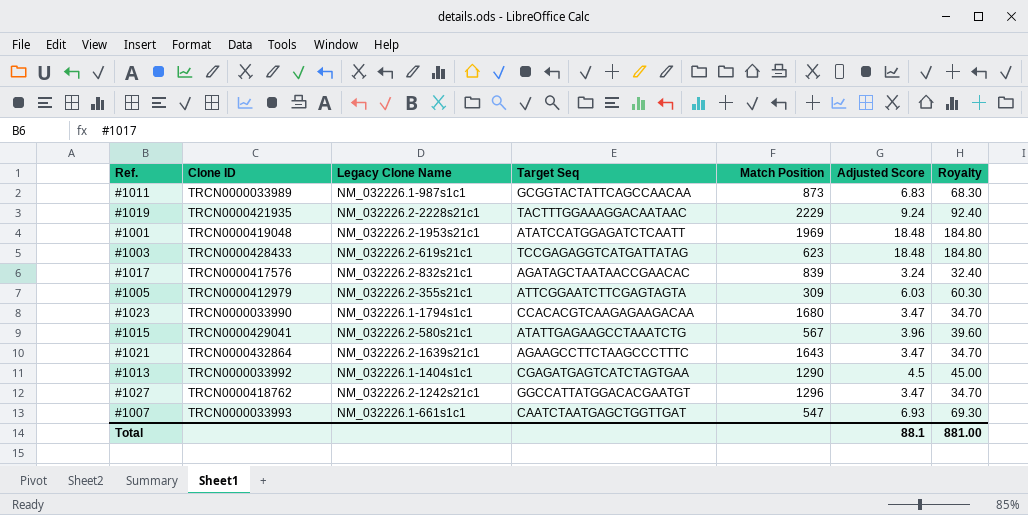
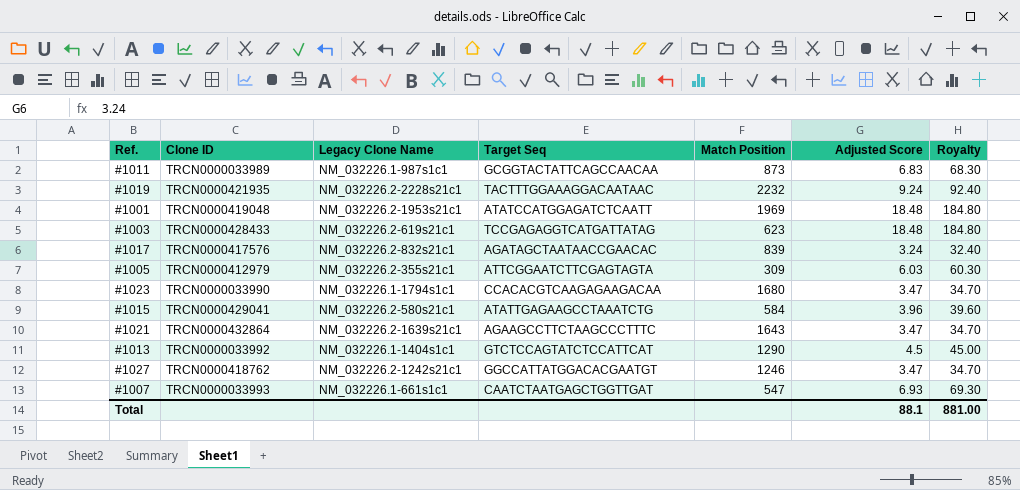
#1019 | Match Position: 2229 -> 2232
#1015 | Match Position: 567 -> 584
#1013 | Target Seq: CGAGATGAGTCATCTAGTGAA -> GTCTCCAGTATCTCCATTCAT
#1027 | Match Position: 1296 -> 1246

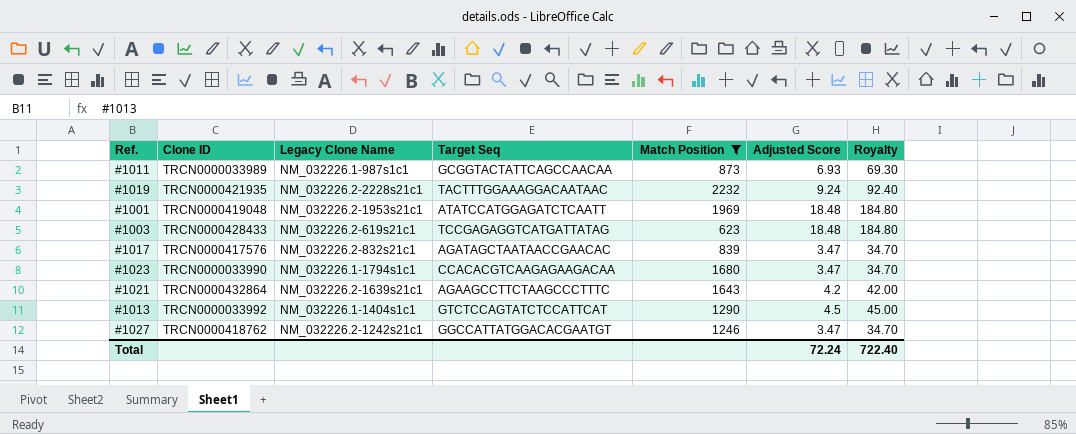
filter: none -> Match Position >= 623
#1011 | Adjusted Score: 6.83 -> 6.93
#1011 | Royalty: 68.30 -> 69.30
#1017 | Adjusted Score: 3.24 -> 3.47
#1017 | Royalty: 32.40 -> 34.70
#1021 | Adjusted Score: 3.47 -> 4.2
#1021 | Royalty: 34.70 -> 42.00
Total | Adjusted Score: 88.1 -> 72.24
Total | Royalty: 881.00 -> 722.40

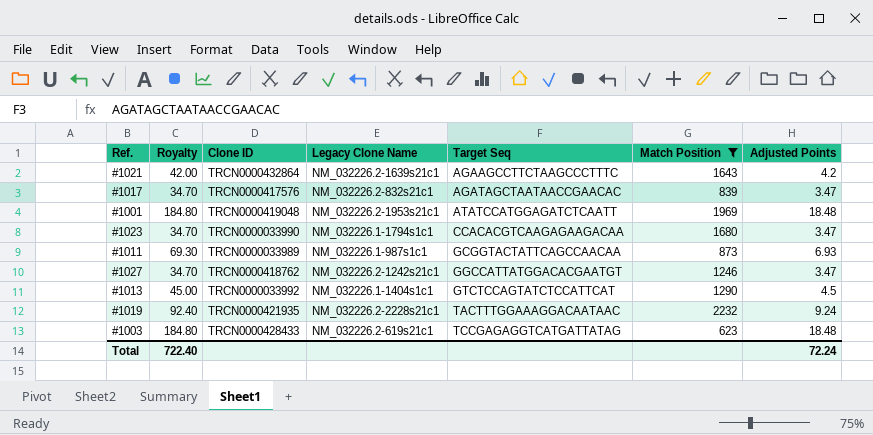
row order: none -> Target Seq ascending
column Royalty | position: 7 -> 2
column name: Adjusted Score -> Adjusted Points

